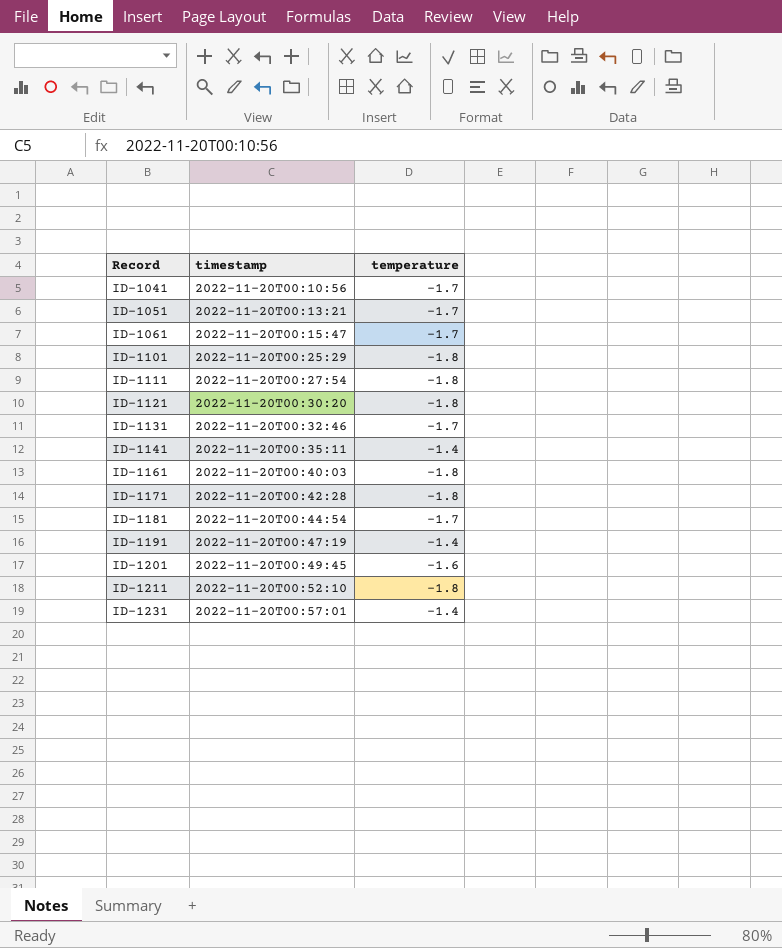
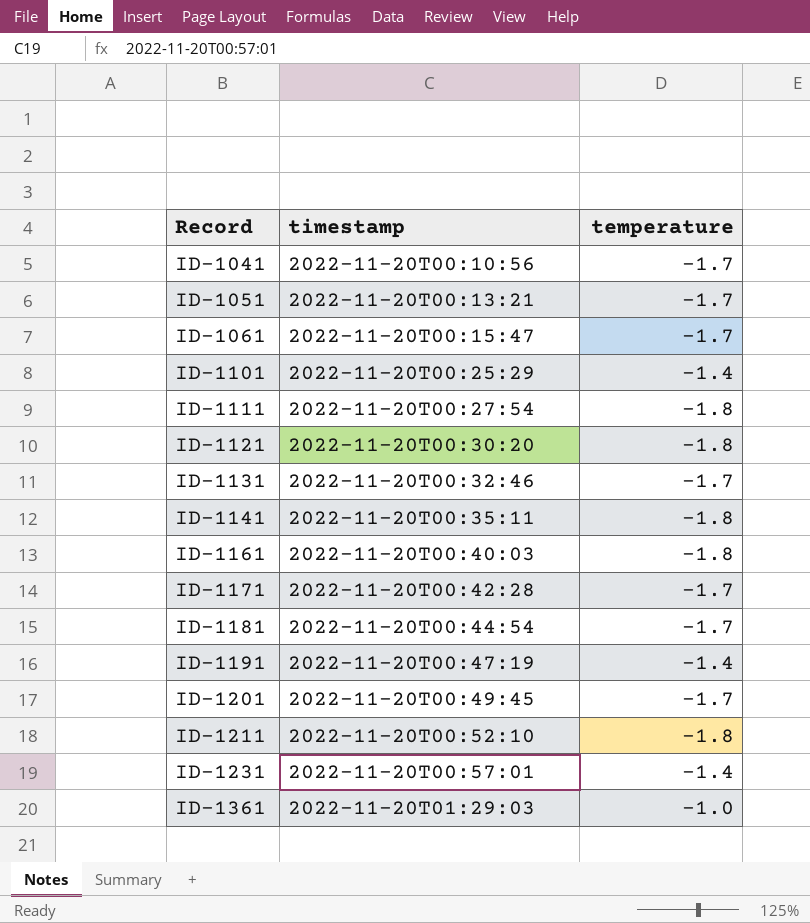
ID-1101 | temperature: -1.8 -> -1.4
ID-1141 | temperature: -1.4 -> -1.8
ID-1171 | temperature: -1.8 -> -1.7
ID-1201 | temperature: -1.6 -> -1.7
row ID-1361: none -> 2022-11-20T01:29:03 | -1.0

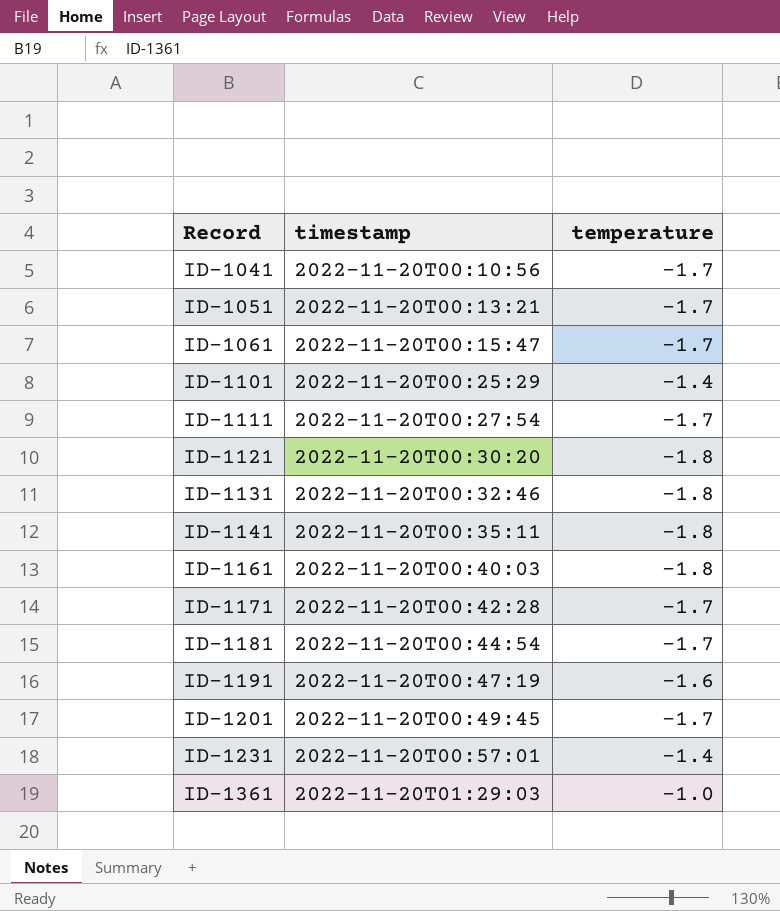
row ID-1211: 2022-11-20T00:52:10 | -1.8 -> none
ID-1111 | temperature: -1.8 -> -1.7
ID-1131 | temperature: -1.7 -> -1.8
ID-1191 | temperature: -1.4 -> -1.6

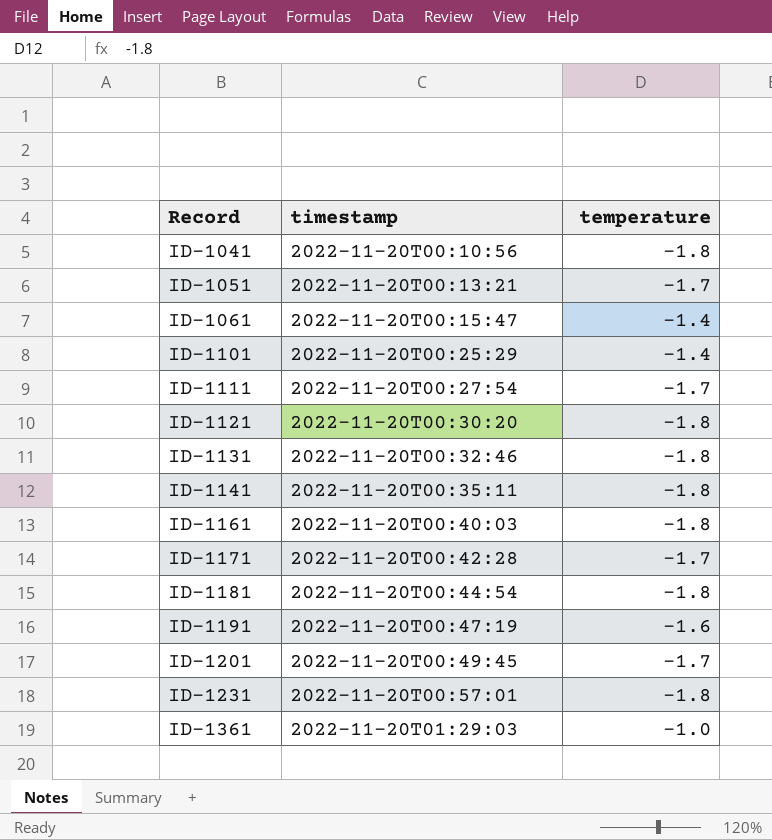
ID-1041 | temperature: -1.7 -> -1.8
ID-1061 | temperature: -1.7 -> -1.4
ID-1181 | temperature: -1.7 -> -1.8
ID-1231 | temperature: -1.4 -> -1.8

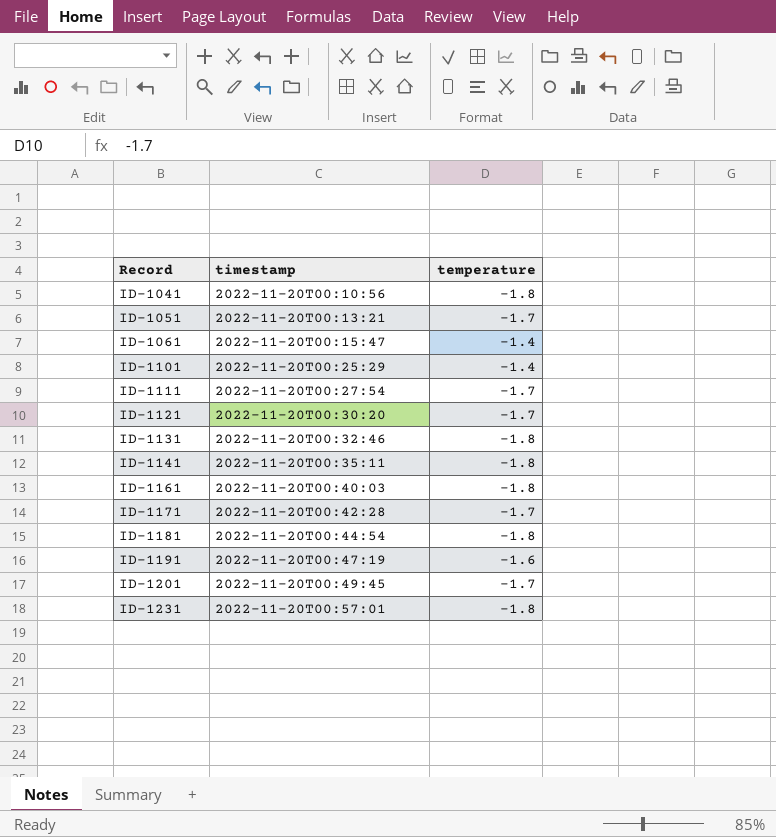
row ID-1361: 2022-11-20T01:29:03 | -1.0 -> none
ID-1121 | temperature: -1.8 -> -1.7

